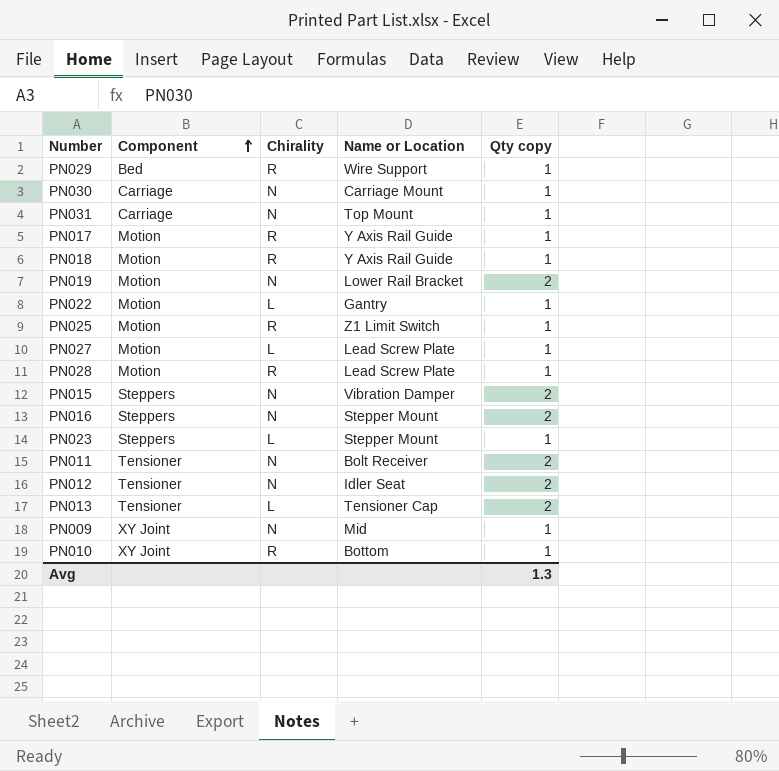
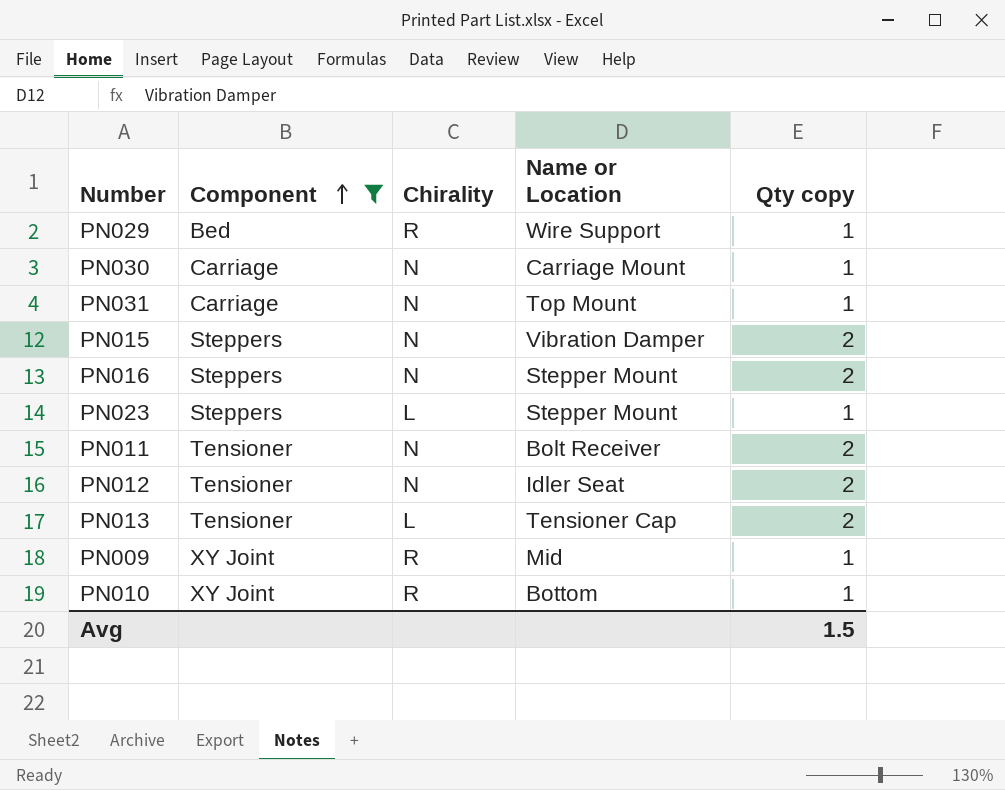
filter: none -> Component != Motion
PN009 | Chirality: N -> R
Avg | Qty copy: 1.3 -> 1.5

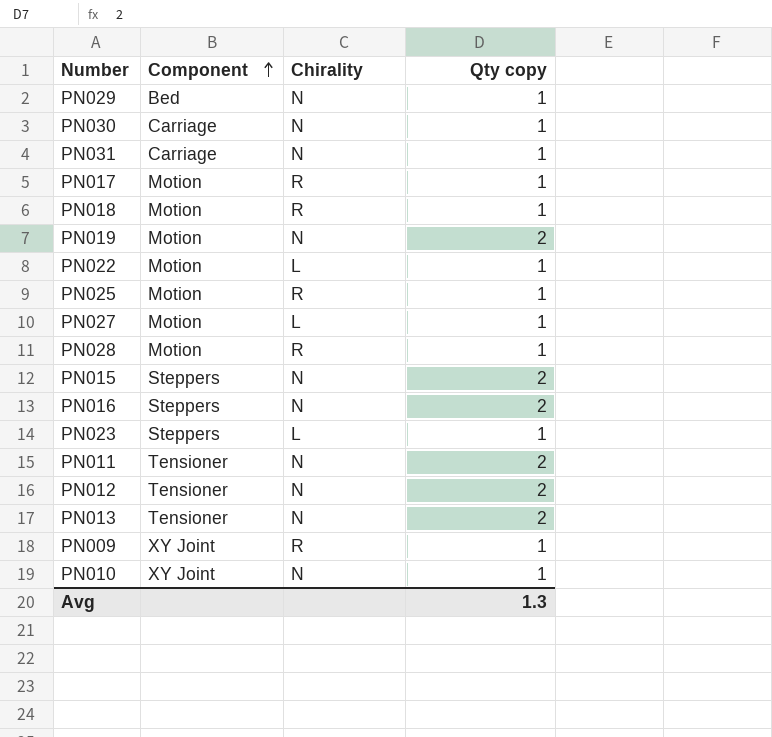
filter: Component != Motion -> none
column Name or Location | position: 4 -> none
PN029 | Chirality: R -> N
PN013 | Chirality: L -> N
PN010 | Chirality: R -> N
Avg | Qty copy: 1.5 -> 1.3

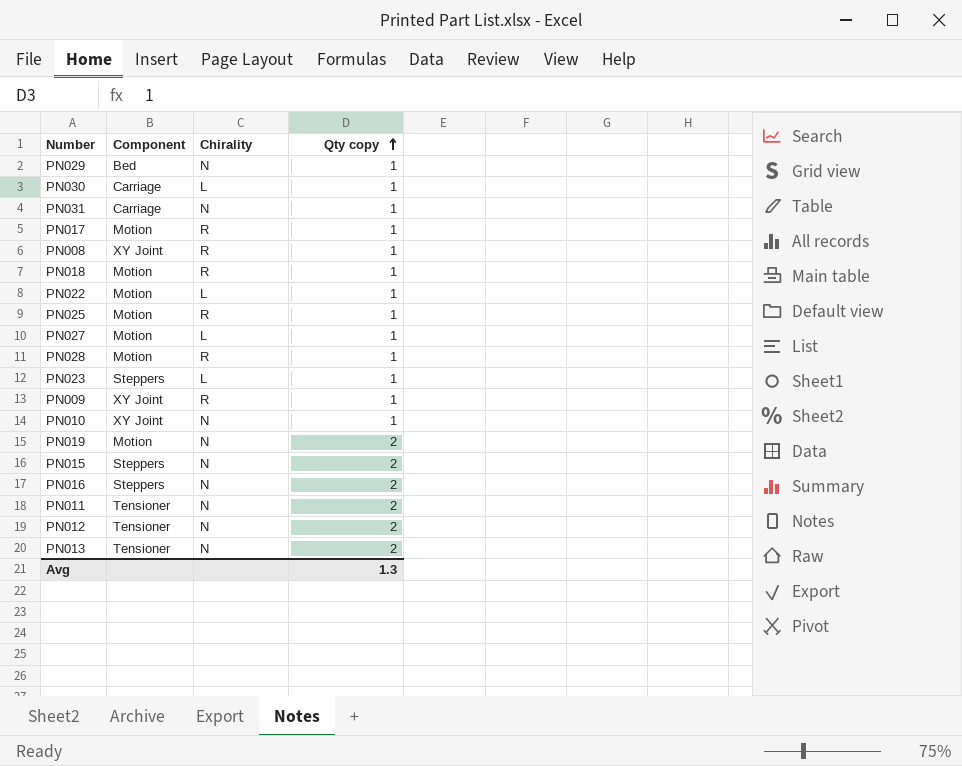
row order: Component ascending -> Qty copy ascending
PN030 | Chirality: N -> L
row PN008: none -> XY Joint | R | 1

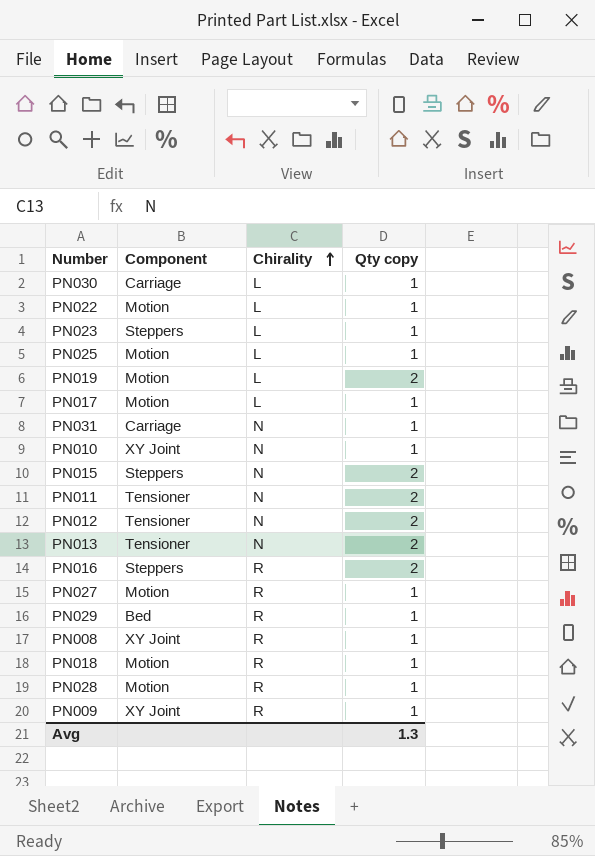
row order: Qty copy ascending -> Chirality ascending
PN025 | Chirality: R -> L
PN019 | Chirality: N -> L
PN017 | Chirality: R -> L
PN016 | Chirality: N -> R
PN027 | Chirality: L -> R
PN029 | Chirality: N -> R

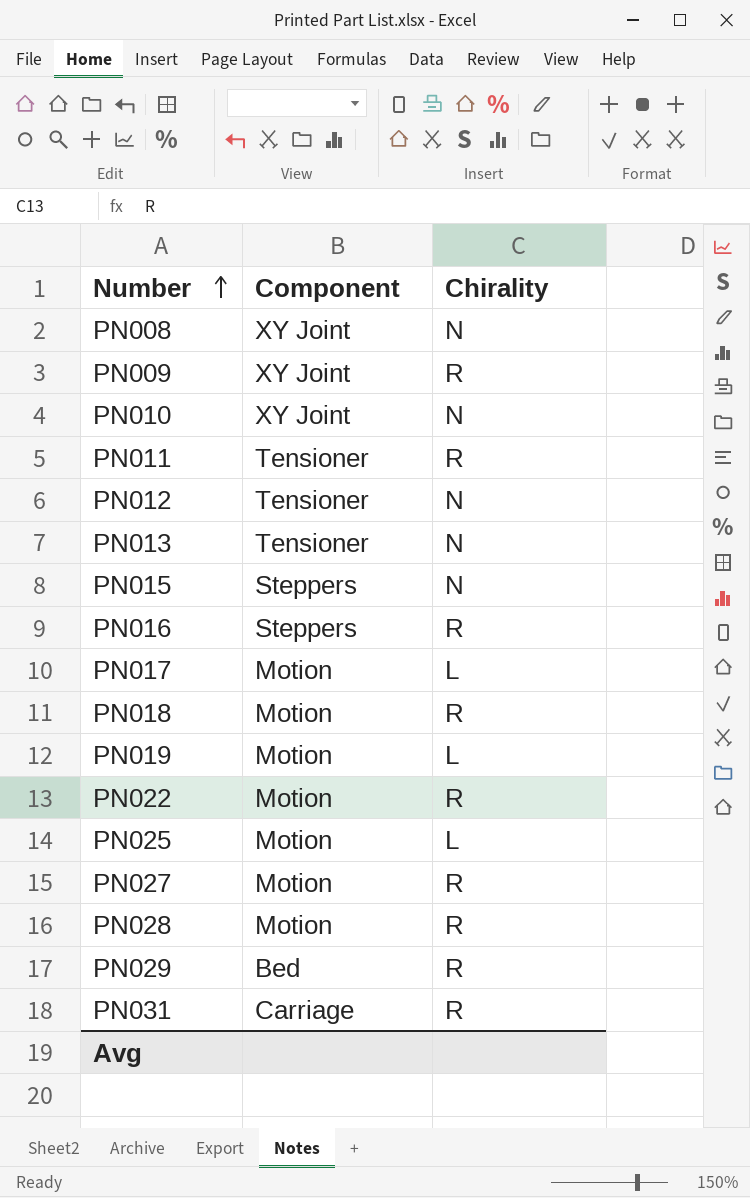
row order: Chirality ascending -> Number ascending
column Qty copy | position: 4 -> none
row PN030: Carriage | L | 1 -> none
row PN023: Steppers | L | 1 -> none
PN008 | Chirality: R -> N
PN011 | Chirality: N -> R
PN022 | Chirality: L -> R
PN031 | Chirality: N -> R

